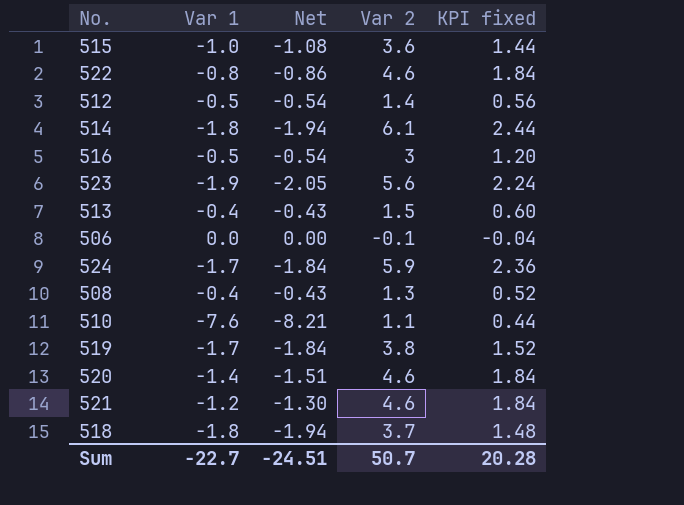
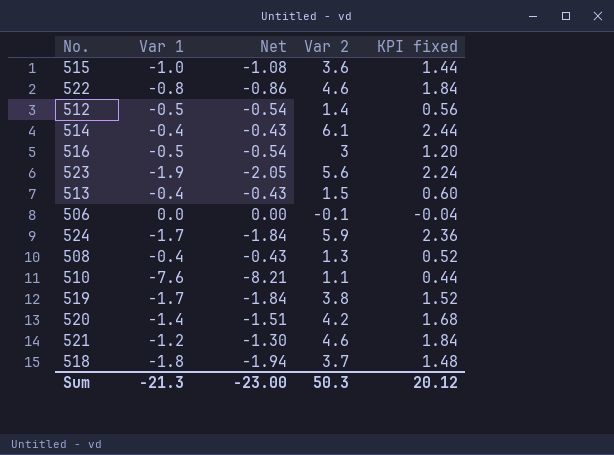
514 | Var 1: -1.8 -> -0.4
514 | Net: -1.94 -> -0.43
520 | Var 2: 4.6 -> 4.2
520 | KPI fixed: 1.84 -> 1.68
Sum | Var 1: -22.7 -> -21.3
Sum | Net: -24.51 -> -23.00
Sum | Var 2: 50.7 -> 50.3
Sum | KPI fixed: 20.28 -> 20.12

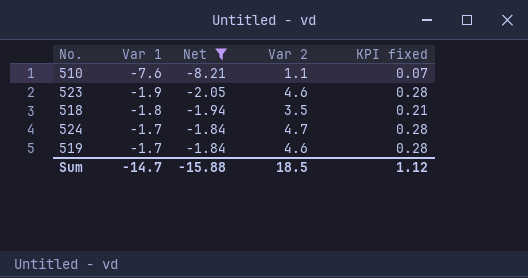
filter: none -> Net <= -1.84
row order: none -> Var 1 ascending
column KPI fixed | formula: [Var 2] * 0.4 -> [Var 2] * 0.06
523 | Var 2: 5.6 -> 4.6
518 | Var 2: 3.7 -> 3.5
524 | Var 2: 5.9 -> 4.7
519 | Var 2: 3.8 -> 4.6
Sum | Var 1: -21.3 -> -14.7
Sum | Net: -23.00 -> -15.88
Sum | Var 2: 50.3 -> 18.5
Sum | KPI fixed: 20.12 -> 1.12

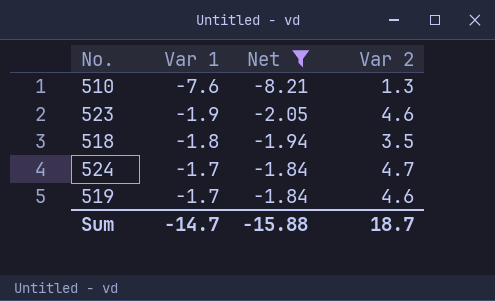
column KPI fixed | formula: [Var 2] * 0.06 -> none
510 | Var 2: 1.1 -> 1.3
Sum | Var 2: 18.5 -> 18.7

